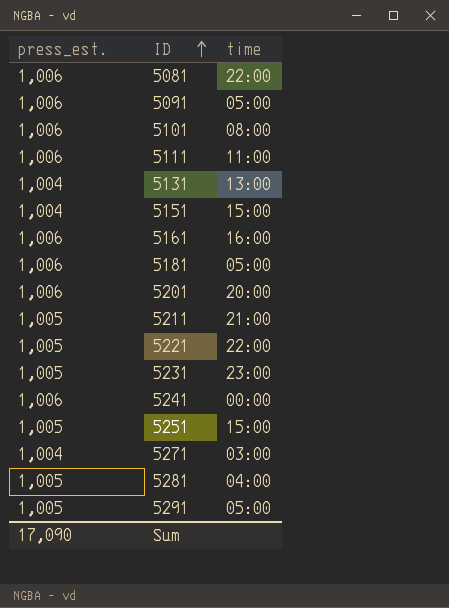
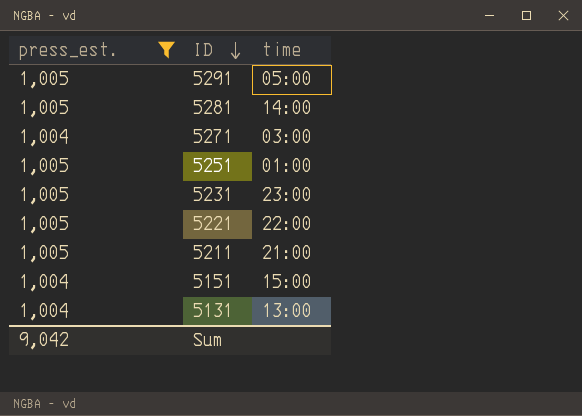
filter: none -> press_est. != 1,006
row order: ID ascending -> ID descending
5281 | time: 04:00 -> 14:00
5251 | time: 15:00 -> 01:00
Sum | press_est.: 17,090 -> 9,042

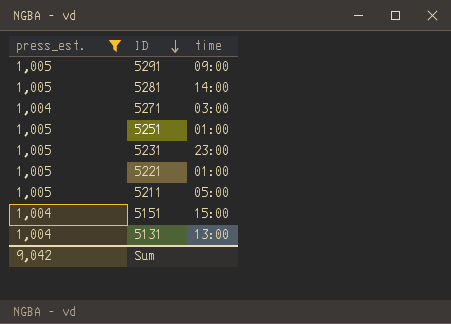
5291 | time: 05:00 -> 09:00
5221 | time: 22:00 -> 01:00
5211 | time: 21:00 -> 05:00

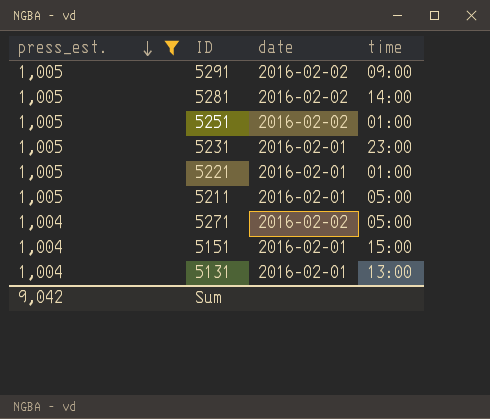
row order: ID descending -> press_est. descending
column date | position: none -> 3
5271 | time: 03:00 -> 05:00

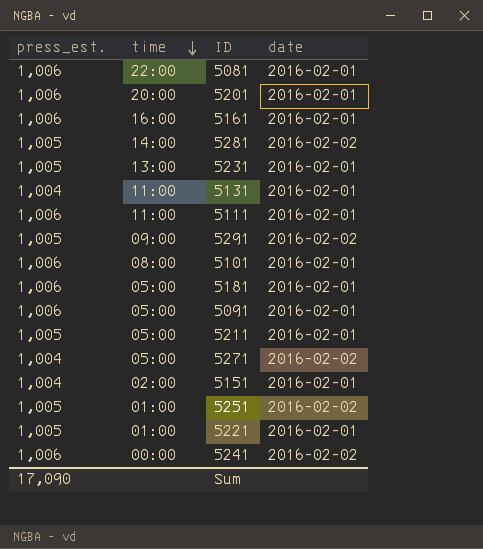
filter: press_est. != 1,006 -> none
row order: press_est. descending -> time descending
column time | position: 4 -> 2
5231 | time: 23:00 -> 13:00
5131 | time: 13:00 -> 11:00
5151 | time: 15:00 -> 02:00
Sum | press_est.: 9,042 -> 17,090

